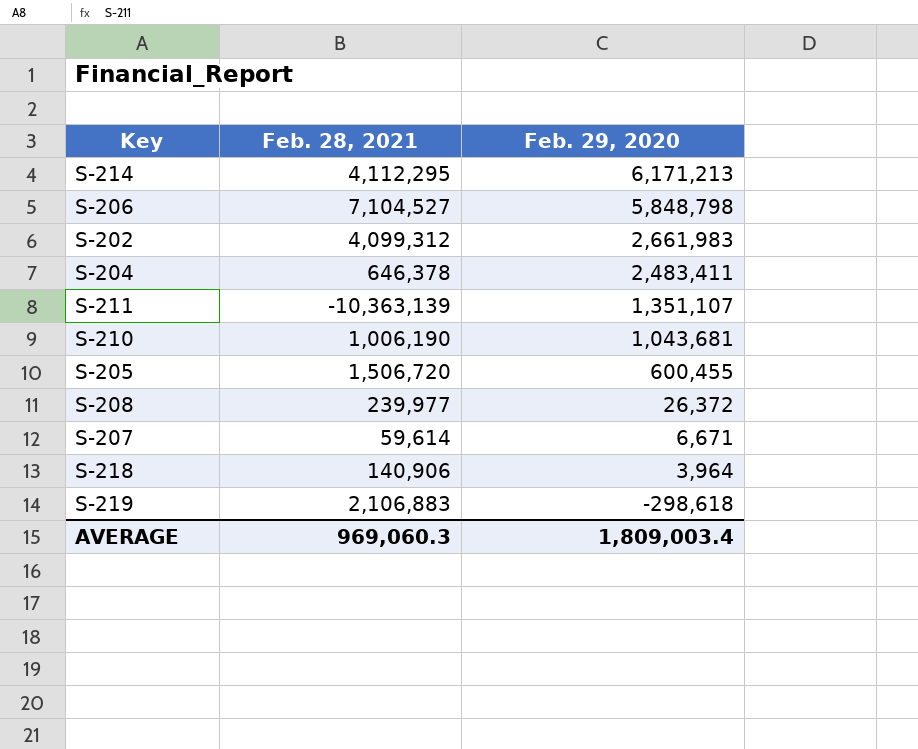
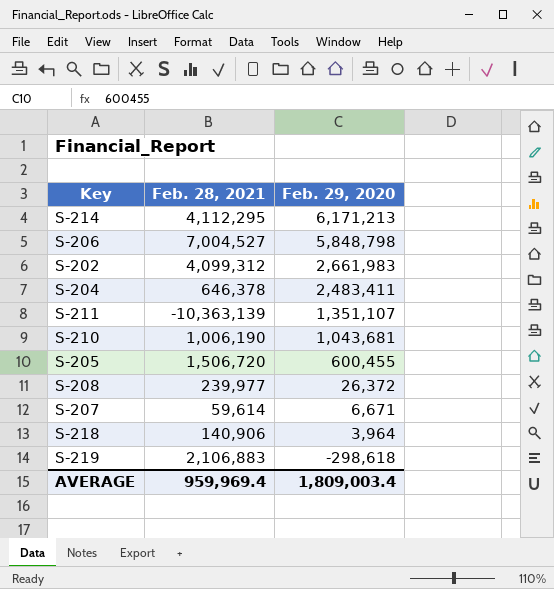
S-206 | Feb. 28, 2021: 7,104,527 -> 7,004,527
AVERAGE | Feb. 28, 2021: 969,060.3 -> 959,969.4

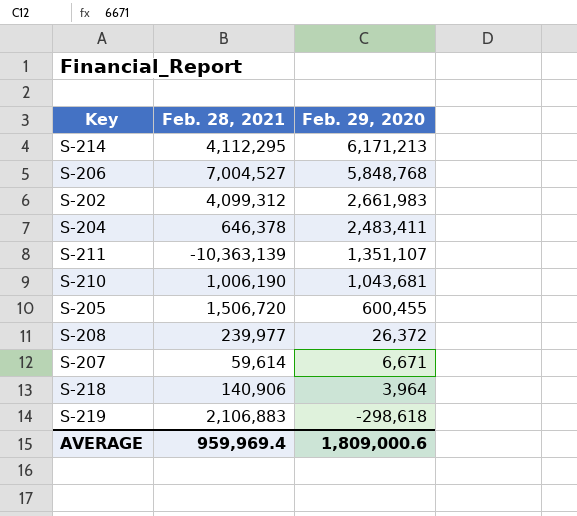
S-206 | Feb. 29, 2020: 5,848,798 -> 5,848,768
AVERAGE | Feb. 29, 2020: 1,809,003.4 -> 1,809,000.6

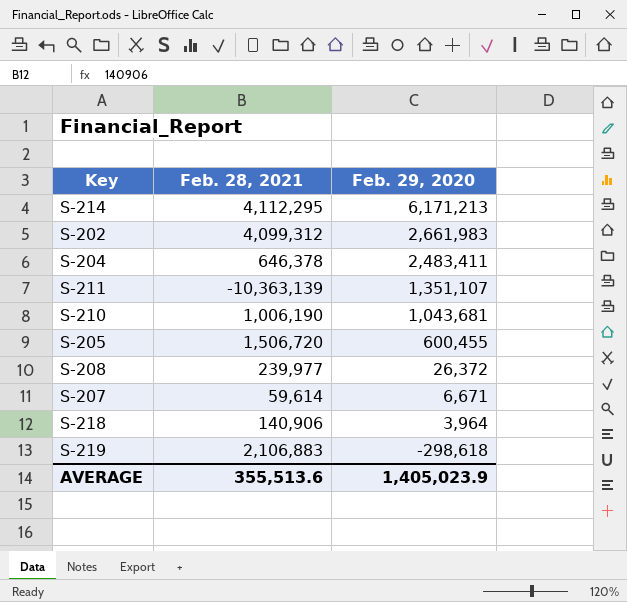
row S-206: 7,004,527 | 5,848,768 -> none
AVERAGE | Feb. 28, 2021: 959,969.4 -> 355,513.6
AVERAGE | Feb. 29, 2020: 1,809,000.6 -> 1,405,023.9

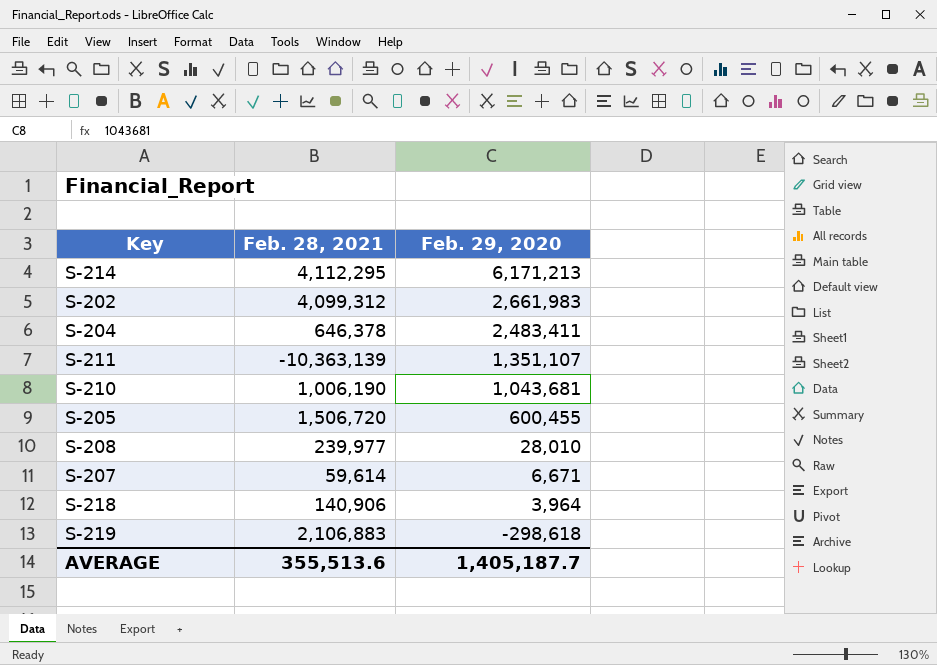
S-208 | Feb. 29, 2020: 26,372 -> 28,010
AVERAGE | Feb. 29, 2020: 1,405,023.9 -> 1,405,187.7

